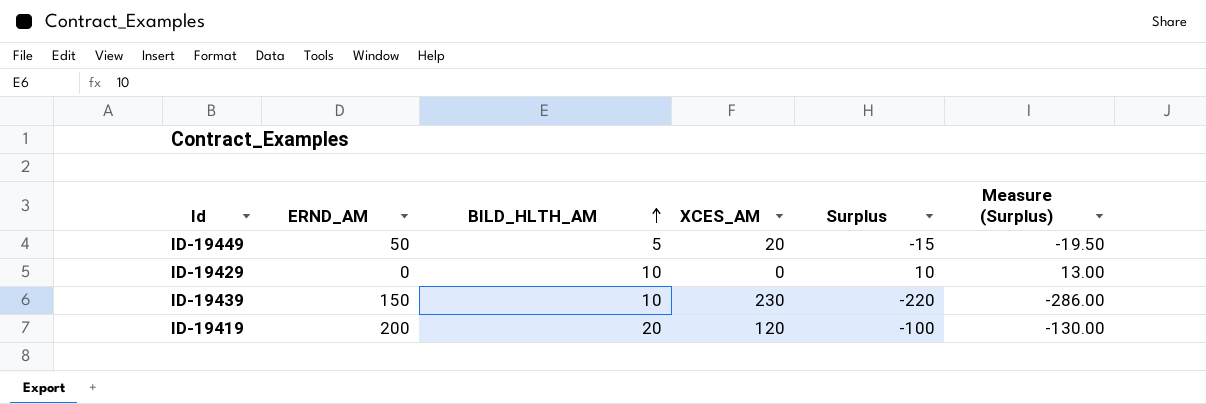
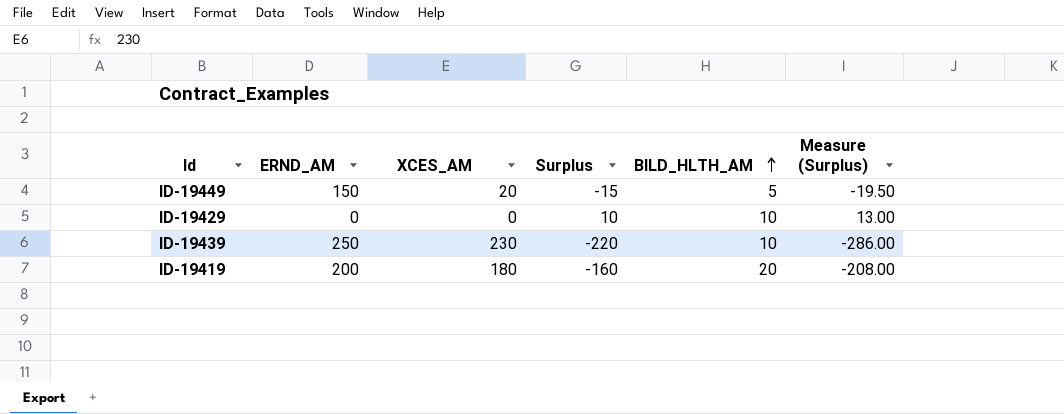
column BILD_HLTH_AM | position: 3 -> 5
ID-19449 | ERND_AM: 50 -> 150
ID-19439 | ERND_AM: 150 -> 250
ID-19419 | XCES_AM: 120 -> 180
ID-19419 | Surplus: -100 -> -160
ID-19419 | Measure (Surplus): -130.00 -> -208.00

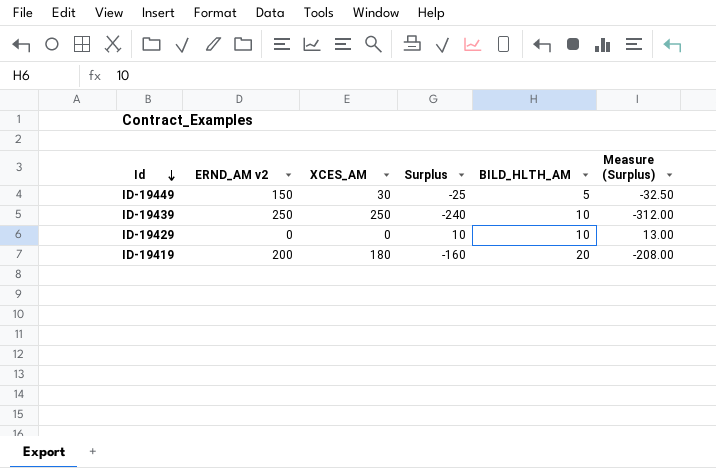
row order: BILD_HLTH_AM ascending -> Id descending
column name: ERND_AM -> ERND_AM v2
ID-19449 | XCES_AM: 20 -> 30
ID-19449 | Surplus: -15 -> -25
ID-19449 | Measure (Surplus): -19.50 -> -32.50
ID-19439 | XCES_AM: 230 -> 250
ID-19439 | Surplus: -220 -> -240
ID-19439 | Measure (Surplus): -286.00 -> -312.00

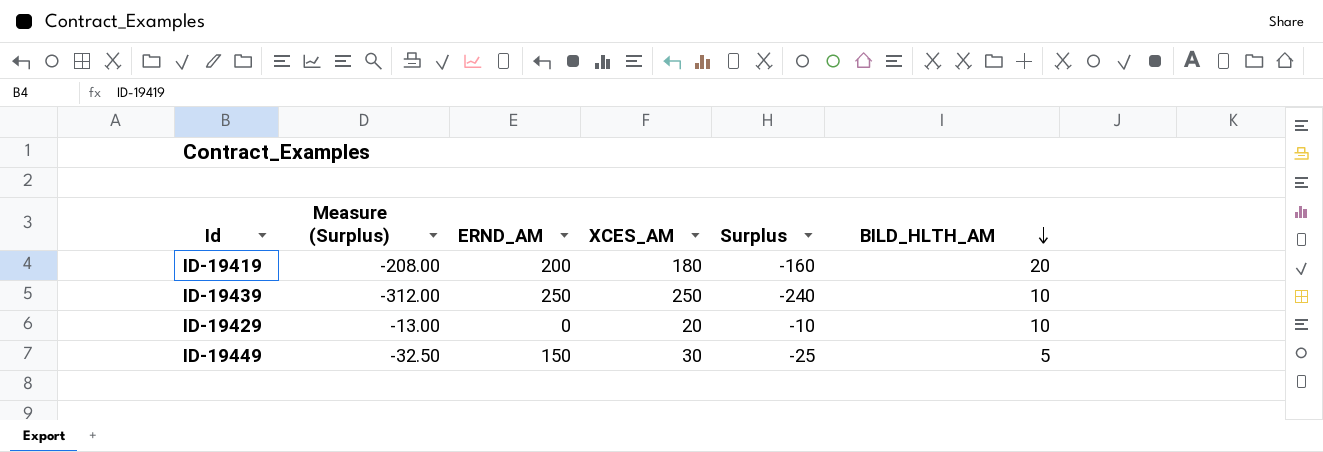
row order: Id descending -> BILD_HLTH_AM descending
column Measure (Surplus) | position: 6 -> 2
column name: ERND_AM v2 -> ERND_AM
ID-19429 | Measure (Surplus): 13.00 -> -13.00
ID-19429 | XCES_AM: 0 -> 20
ID-19429 | Surplus: 10 -> -10

